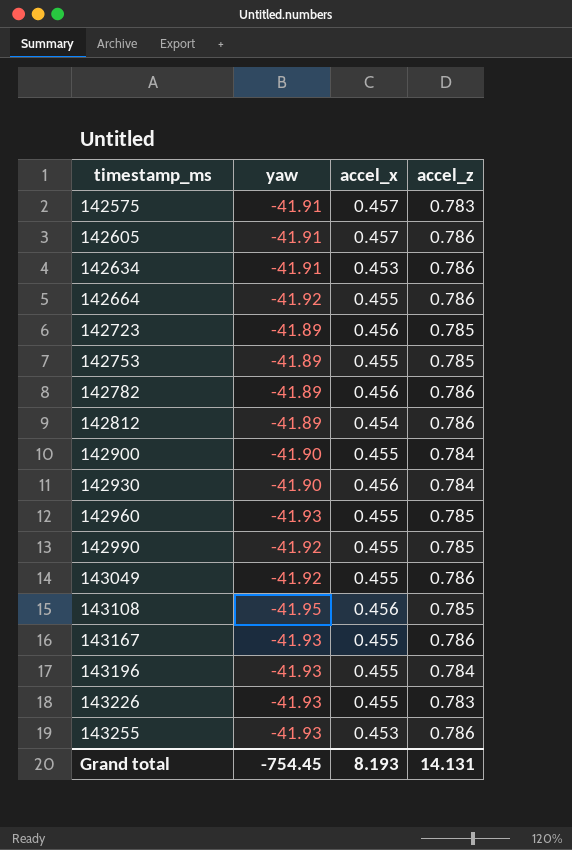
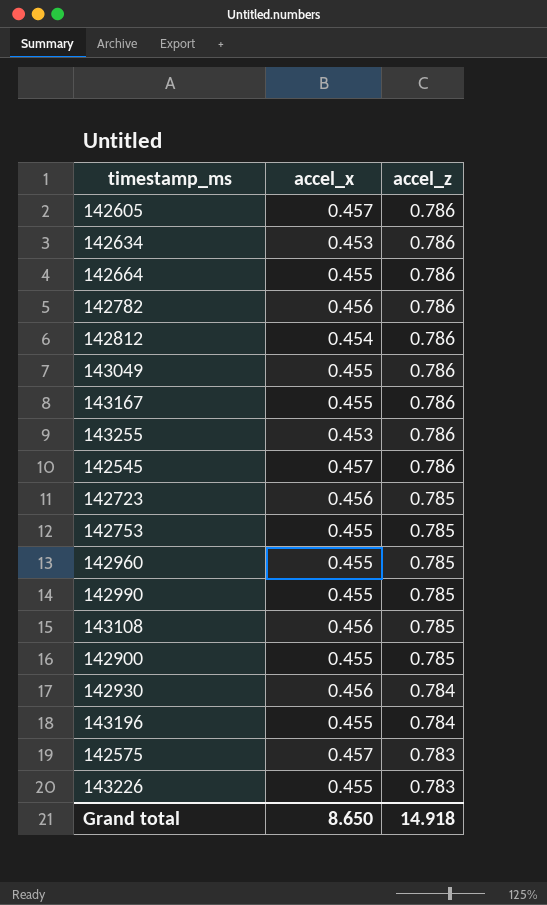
row order: timestamp_ms ascending -> accel_z descending
column yaw | position: 2 -> none
row 142545: none -> 0.457 | 0.786
142900 | accel_z: 0.784 -> 0.785
Grand total | accel_x: 8.193 -> 8.650
Grand total | accel_z: 14.131 -> 14.918

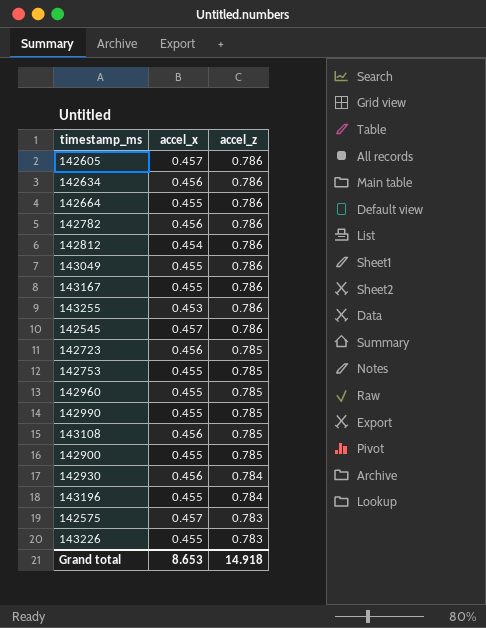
142634 | accel_x: 0.453 -> 0.456
Grand total | accel_x: 8.650 -> 8.653

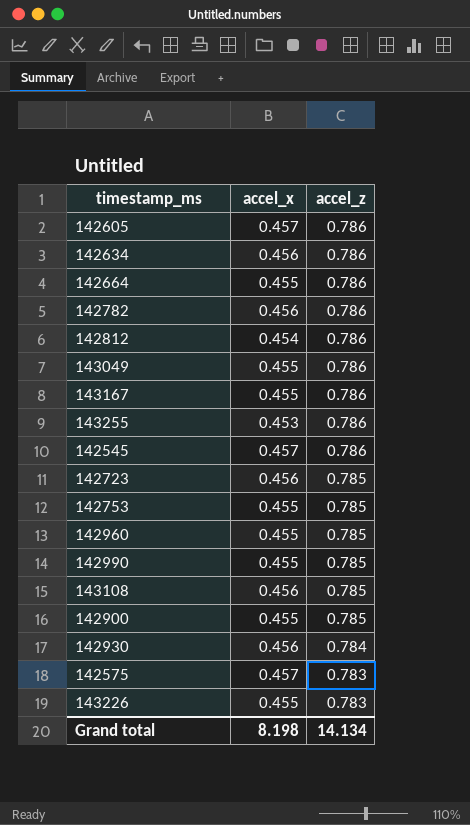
row 143196: 0.455 | 0.784 -> none
Grand total | accel_x: 8.653 -> 8.198
Grand total | accel_z: 14.918 -> 14.134

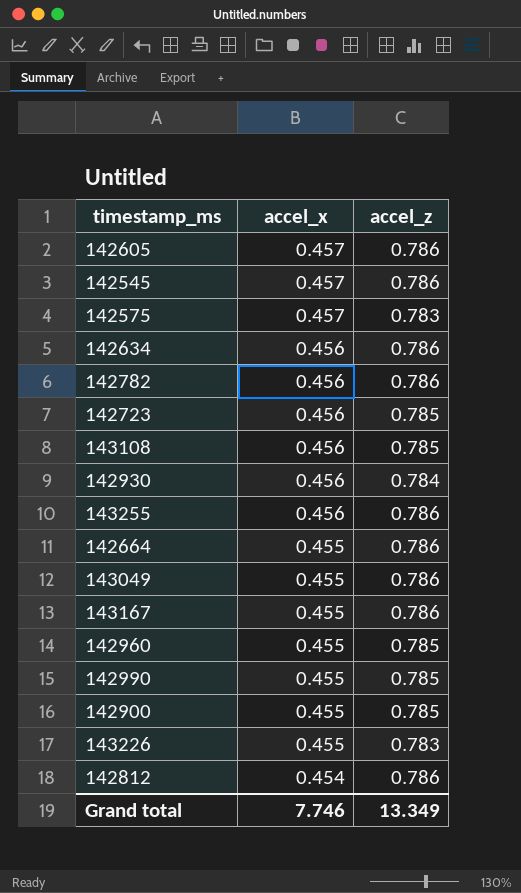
row order: accel_z descending -> accel_x descending
row 142753: 0.455 | 0.785 -> none
143255 | accel_x: 0.453 -> 0.456
Grand total | accel_x: 8.198 -> 7.746
Grand total | accel_z: 14.134 -> 13.349

